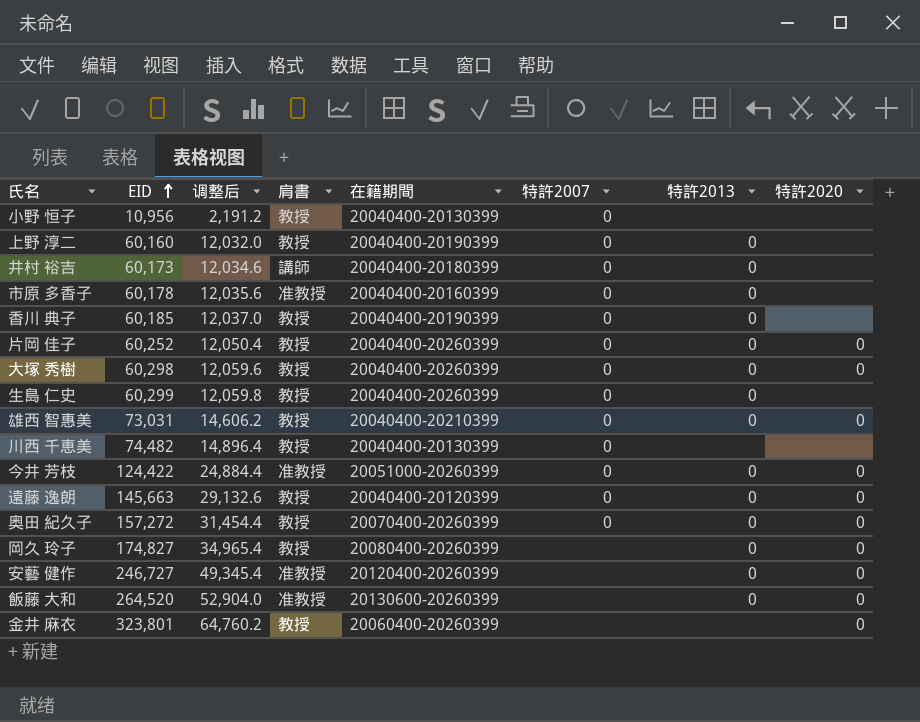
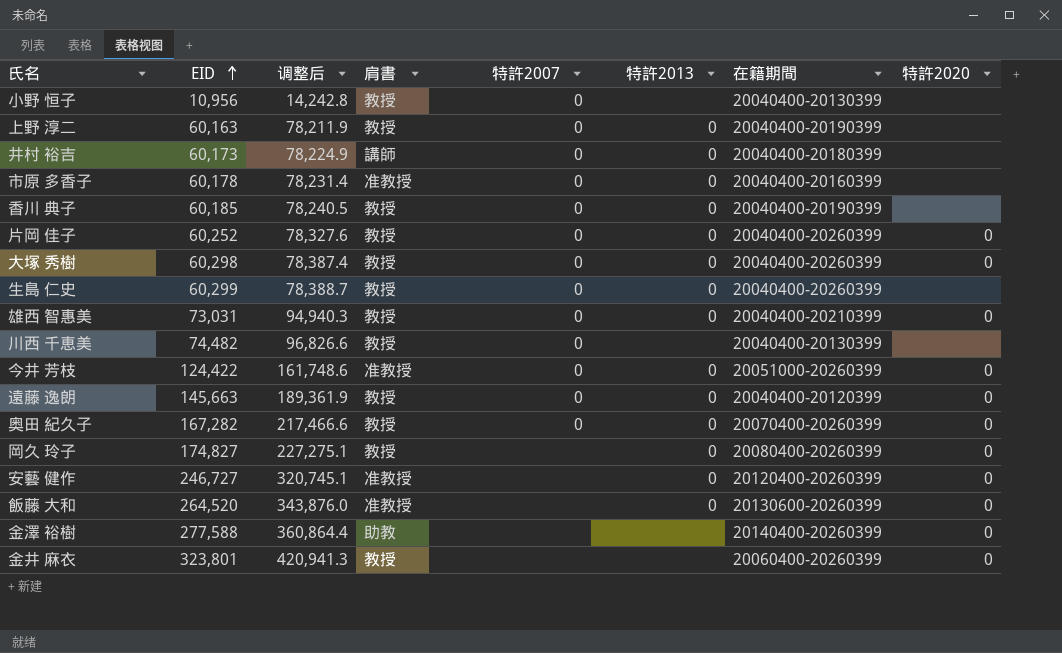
column 调整后 | formula: [EID] * 0.2 -> [EID] * 1.3
column 在籍期間 | position: 5 -> 7
上野 淳二 | EID: 60,160 -> 60,163
奥田 紀久子 | EID: 157,272 -> 167,282
row 金澤 裕樹: none -> 277,588 | 360,864.4 | 助教 | none | none | 20140400-20260399 | 0

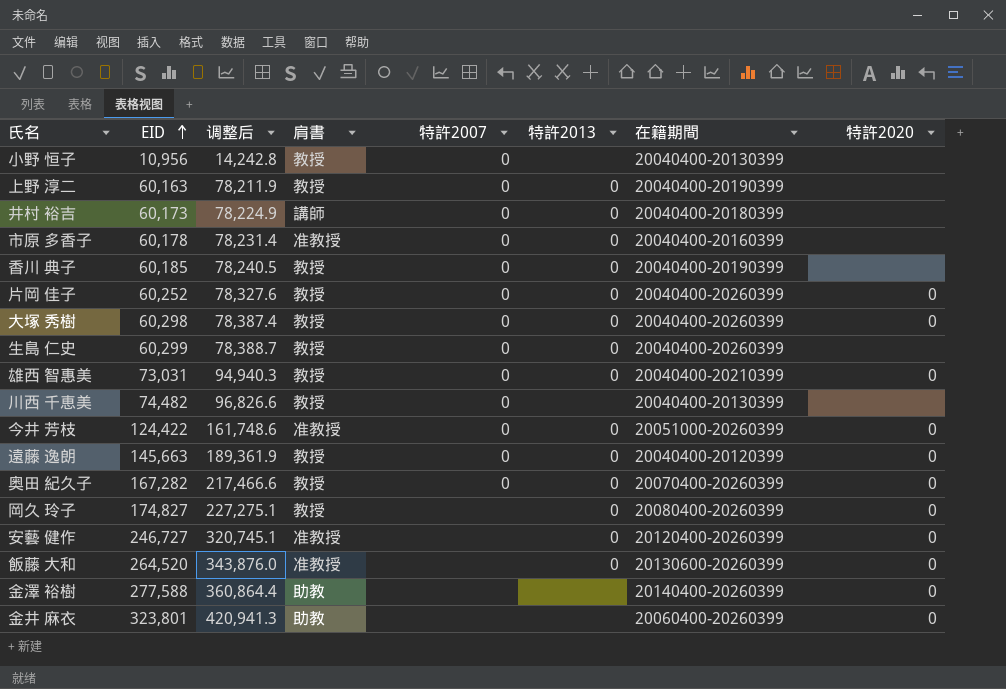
金井 麻衣 | 肩書: 教授 -> 助教

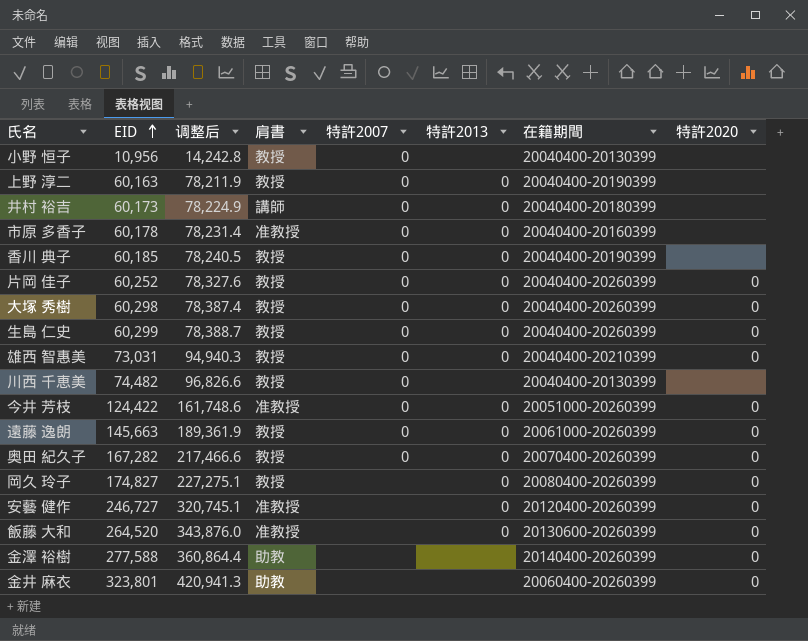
生島 仁史 | 特許2020: none -> 0
遠藤 逸朗 | 在籍期間: 20040400-20120399 -> 20061000-20260399

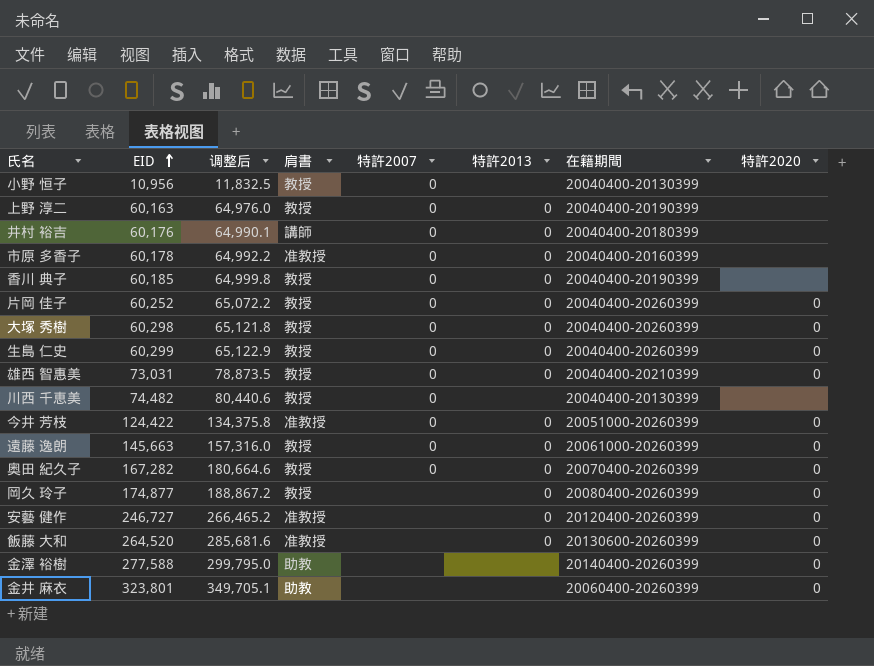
column 调整后 | formula: [EID] * 1.3 -> [EID] * 1.08
井村 裕吉 | EID: 60,173 -> 60,176
岡久 玲子 | EID: 174,827 -> 174,877

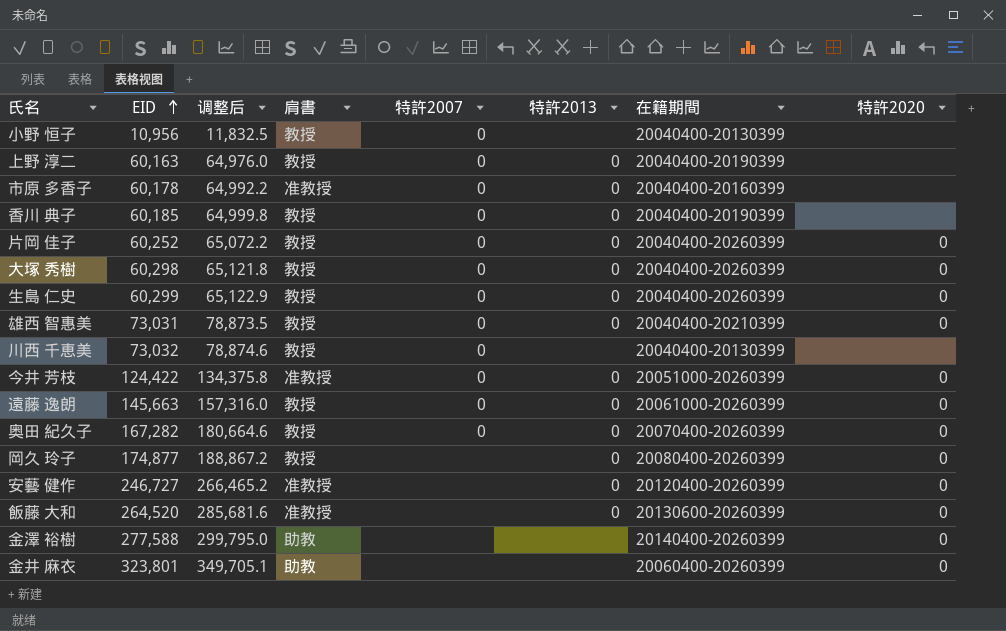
row 井村 裕吉: 60,176 | 64,990.1 | 講師 | 0 | 0 | 20040400-20180399 | none -> none
川西 千恵美 | EID: 74,482 -> 73,032
川西 千恵美 | 调整后: 80,440.6 -> 78,874.6

